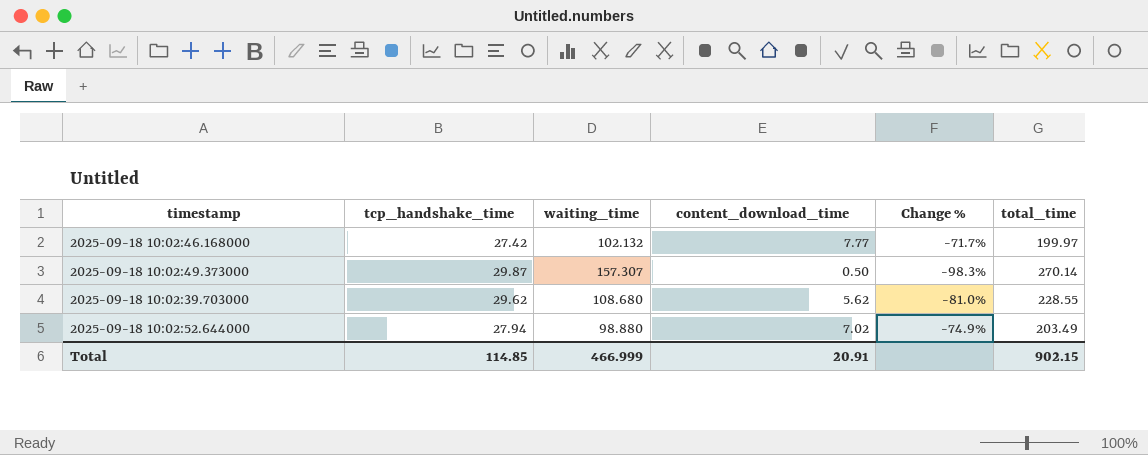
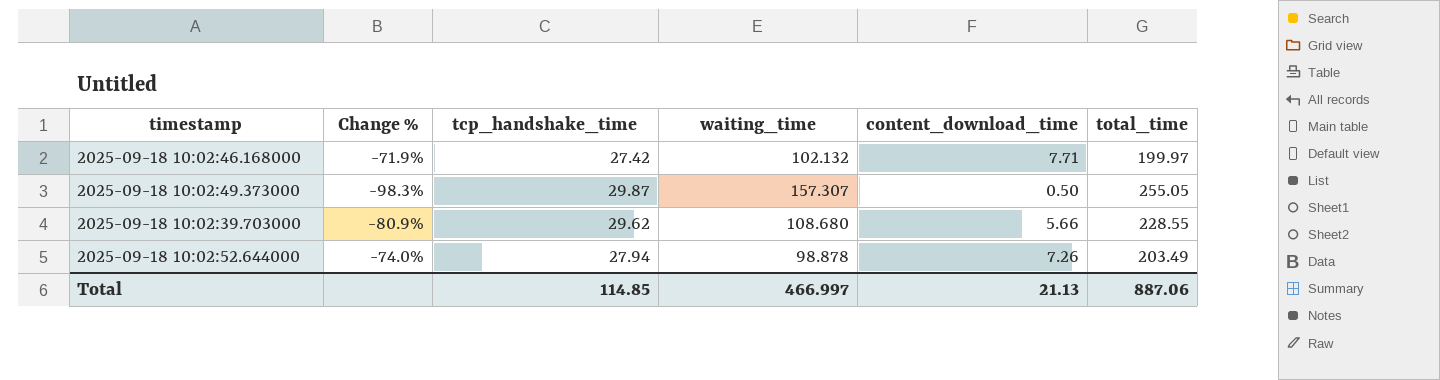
column Change % | position: 5 -> 2
2025-09-18 10:02:46.168000 | Change %: -71.7% -> -71.9%
2025-09-18 10:02:46.168000 | content_download_time: 7.77 -> 7.71
2025-09-18 10:02:49.373000 | total_time: 270.14 -> 255.05
2025-09-18 10:02:39.703000 | Change %: -81.0% -> -80.9%
2025-09-18 10:02:39.703000 | content_download_time: 5.62 -> 5.66
2025-09-18 10:02:52.644000 | Change %: -74.9% -> -74.0%
2025-09-18 10:02:52.644000 | waiting_time: 98.880 -> 98.878
2025-09-18 10:02:52.644000 | content_download_time: 7.02 -> 7.26
Total | waiting_time: 466.999 -> 466.997
Total | content_download_time: 20.91 -> 21.13
Total | total_time: 902.15 -> 887.06

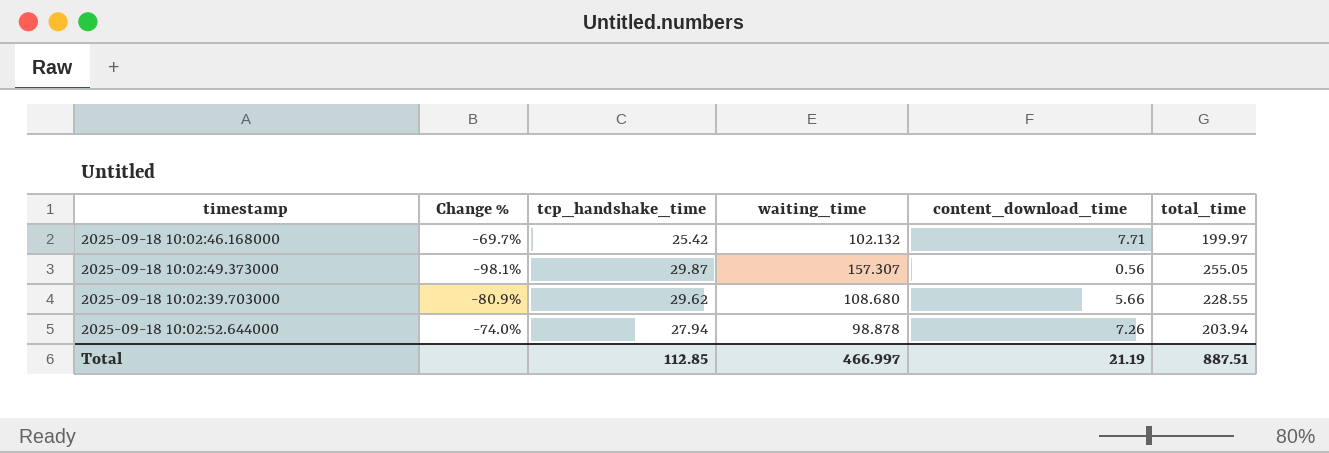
2025-09-18 10:02:46.168000 | Change %: -71.9% -> -69.7%
2025-09-18 10:02:46.168000 | tcp_handshake_time: 27.42 -> 25.42
2025-09-18 10:02:49.373000 | Change %: -98.3% -> -98.1%
2025-09-18 10:02:49.373000 | content_download_time: 0.50 -> 0.56
2025-09-18 10:02:52.644000 | total_time: 203.49 -> 203.94
Total | tcp_handshake_time: 114.85 -> 112.85
Total | content_download_time: 21.13 -> 21.19
Total | total_time: 887.06 -> 887.51

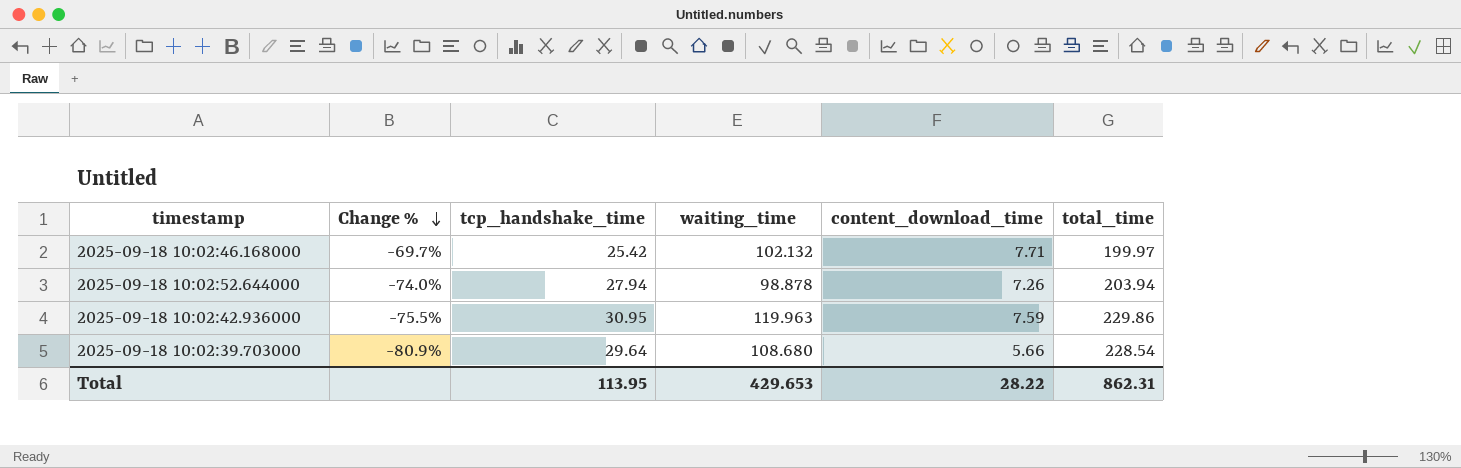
row order: none -> Change % descending
row 2025-09-18 10:02:49.373000: -98.1% | 29.87 | 157.307 | 0.56 | 255.05 -> none
row 2025-09-18 10:02:42.936000: none -> -75.5% | 30.95 | 119.963 | 7.59 | 229.86
2025-09-18 10:02:39.703000 | tcp_handshake_time: 29.62 -> 29.64
2025-09-18 10:02:39.703000 | total_time: 228.55 -> 228.54
Total | tcp_handshake_time: 112.85 -> 113.95
Total | waiting_time: 466.997 -> 429.653
Total | content_download_time: 21.19 -> 28.22
Total | total_time: 887.51 -> 862.31

